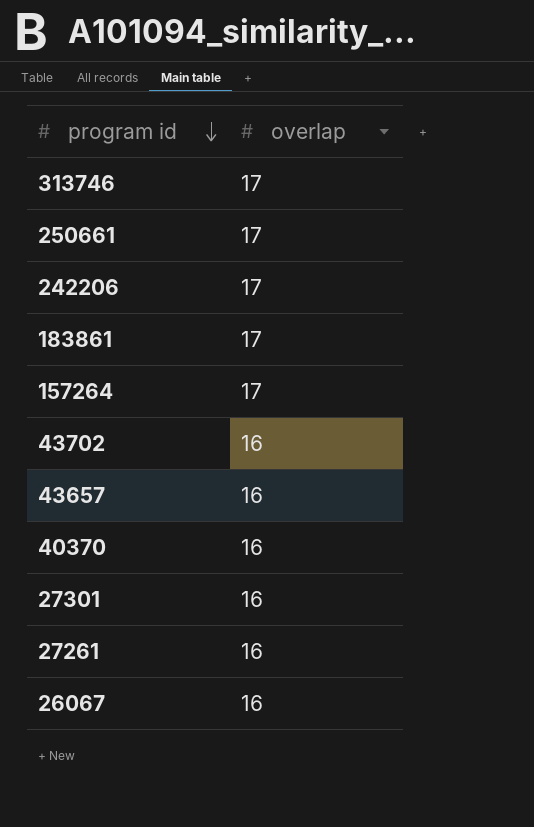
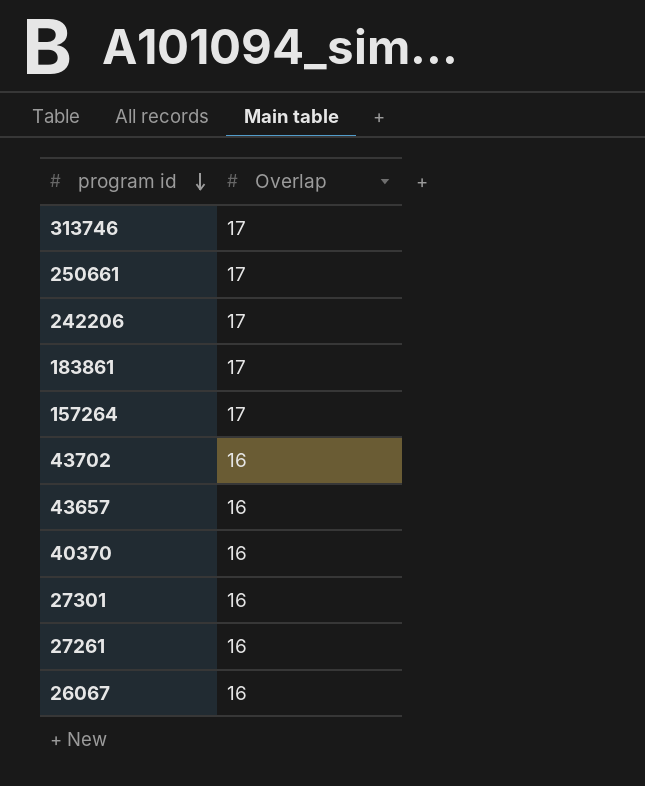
column name: overlap -> Overlap

